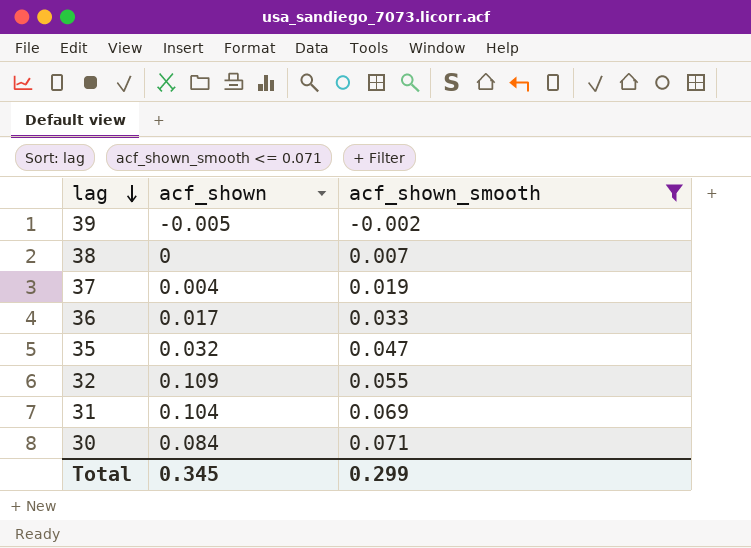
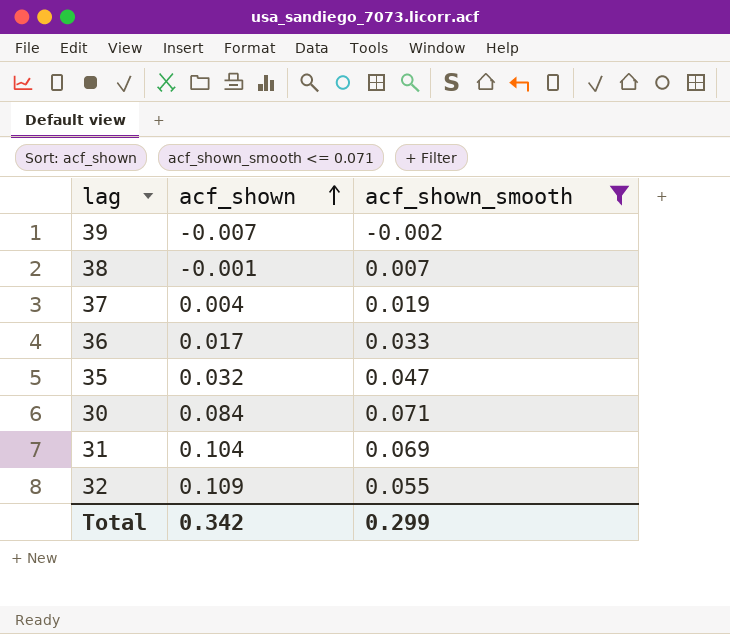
row order: lag descending -> acf_shown ascending
39 | acf_shown: -0.005 -> -0.007
38 | acf_shown: 0 -> -0.001
Total | acf_shown: 0.345 -> 0.342

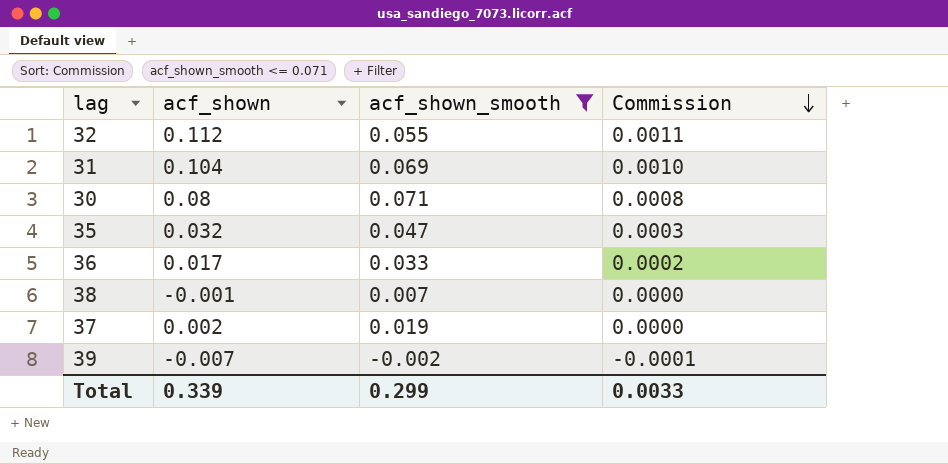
row order: acf_shown ascending -> Commission descending
column Commission | formula: none -> [acf_shown] * 0.01
32 | acf_shown: 0.109 -> 0.112
30 | acf_shown: 0.084 -> 0.08
37 | acf_shown: 0.004 -> 0.002
Total | acf_shown: 0.342 -> 0.339

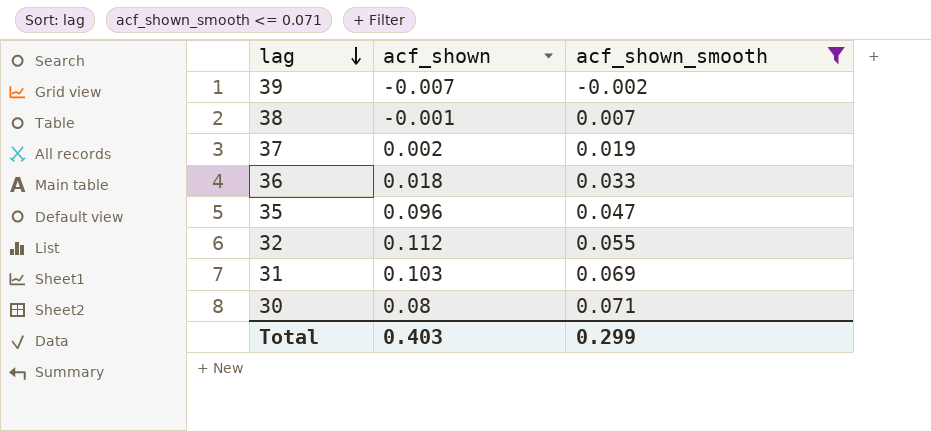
row order: Commission descending -> lag descending
column Commission | formula: [acf_shown] * 0.01 -> none
36 | acf_shown: 0.017 -> 0.018
35 | acf_shown: 0.032 -> 0.096
31 | acf_shown: 0.104 -> 0.103
Total | acf_shown: 0.339 -> 0.403

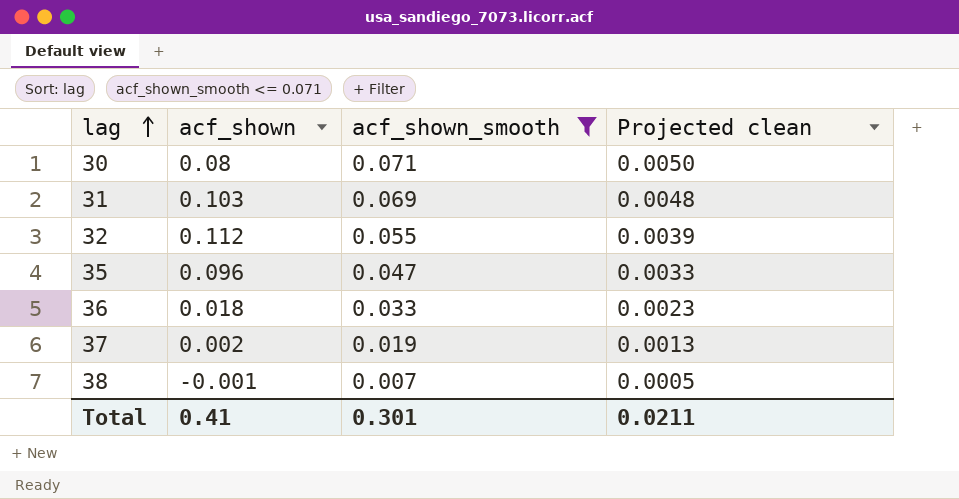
row order: lag descending -> lag ascending
column Projected clean | formula: none -> [acf_shown_smooth] * 0.07
row 39: -0.007 | -0.002 -> none
Total | acf_shown: 0.403 -> 0.41
Total | acf_shown_smooth: 0.299 -> 0.301

